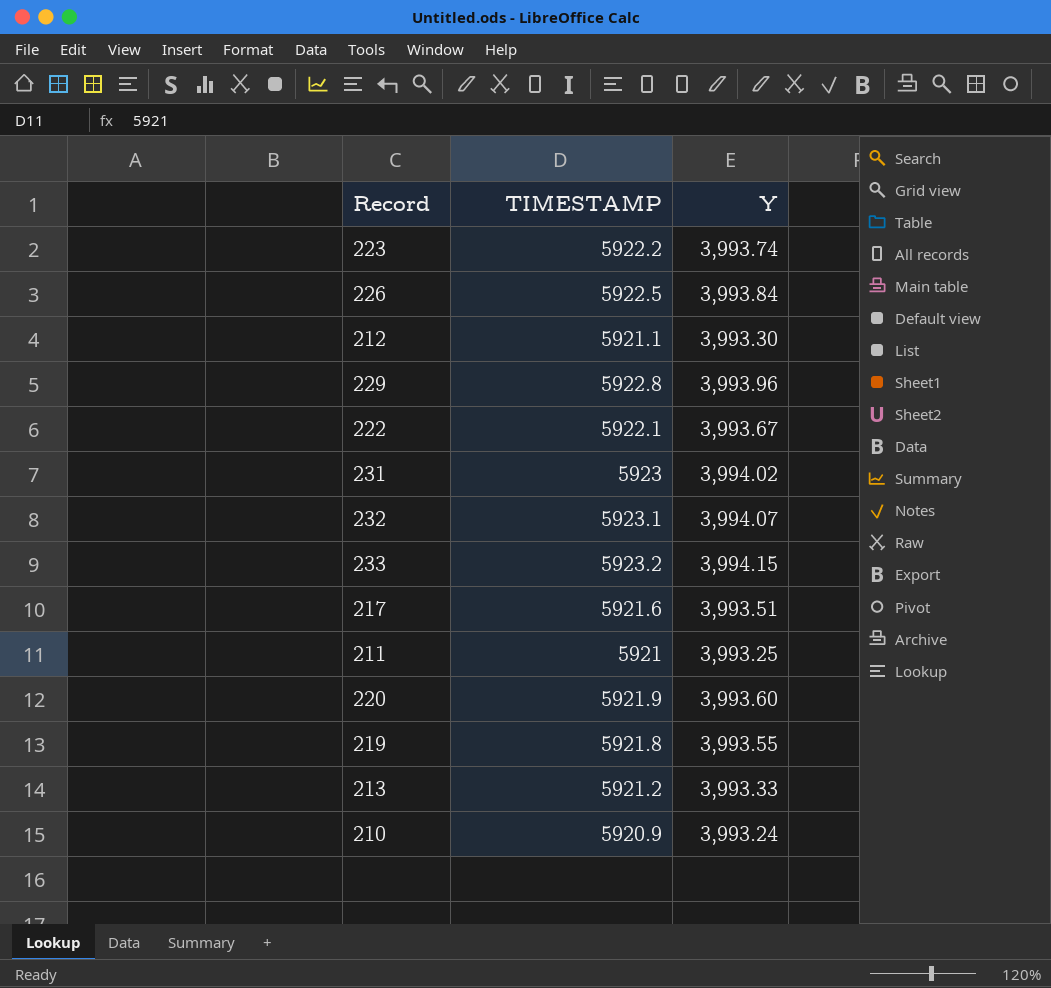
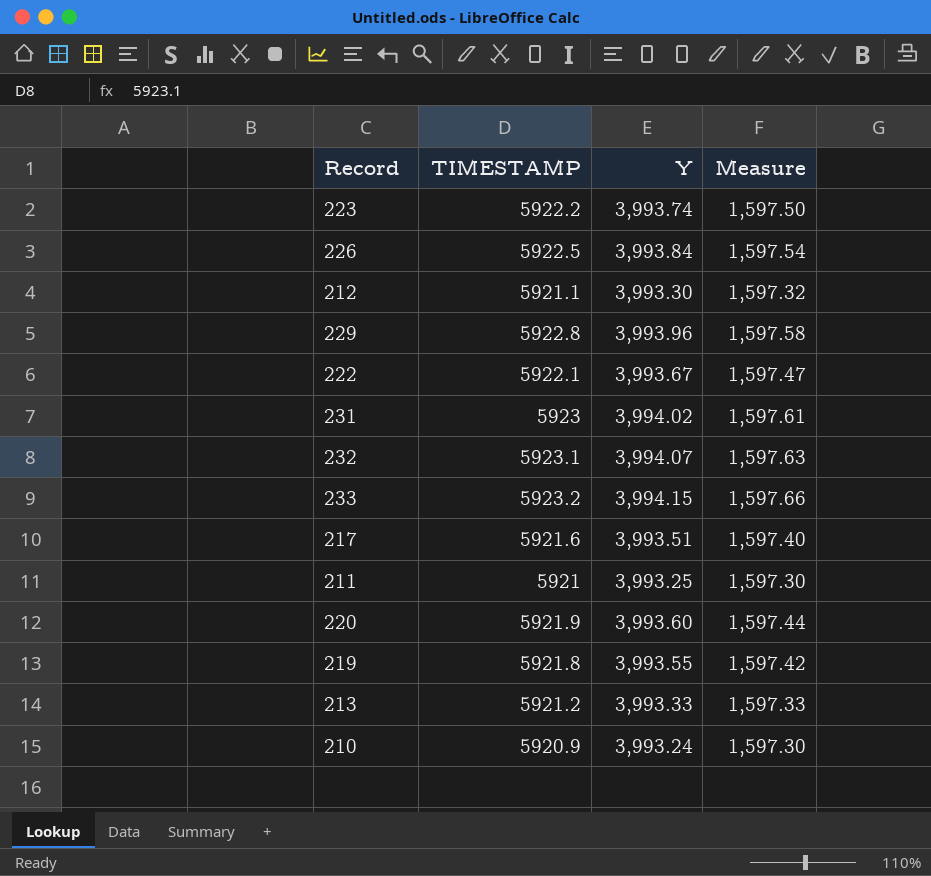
column Measure | formula: none -> [Y] * 0.4

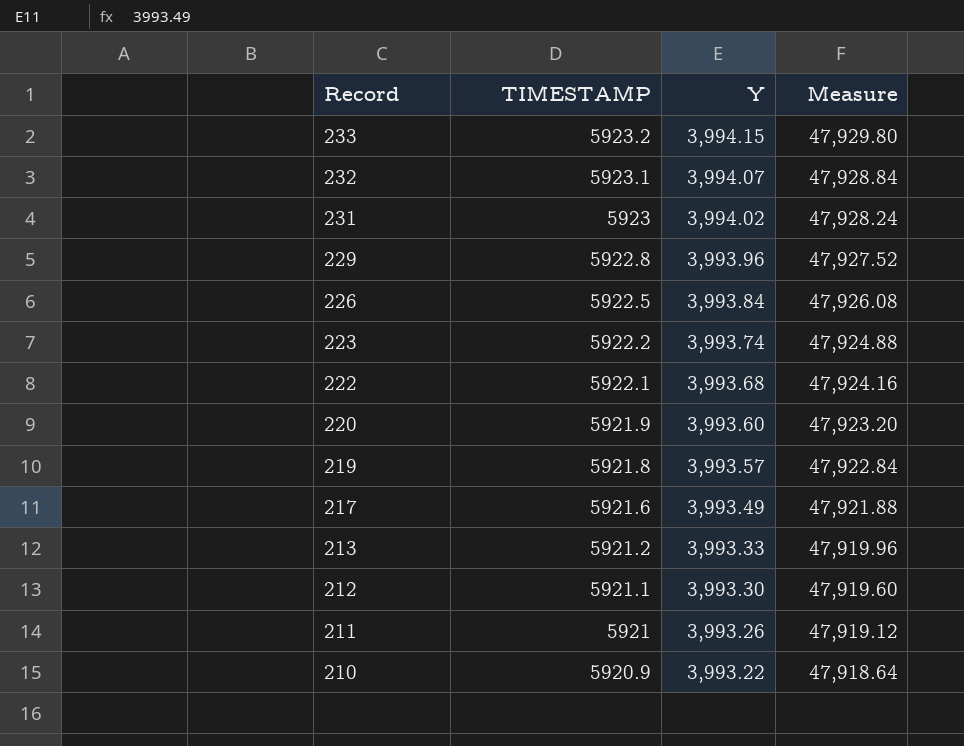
row order: none -> Record descending
column Measure | formula: [Y] * 0.4 -> [Y] * 12
222 | Y: 3,993.67 -> 3,993.68
219 | Y: 3,993.55 -> 3,993.57
217 | Y: 3,993.51 -> 3,993.49
211 | Y: 3,993.25 -> 3,993.26
210 | Y: 3,993.24 -> 3,993.22

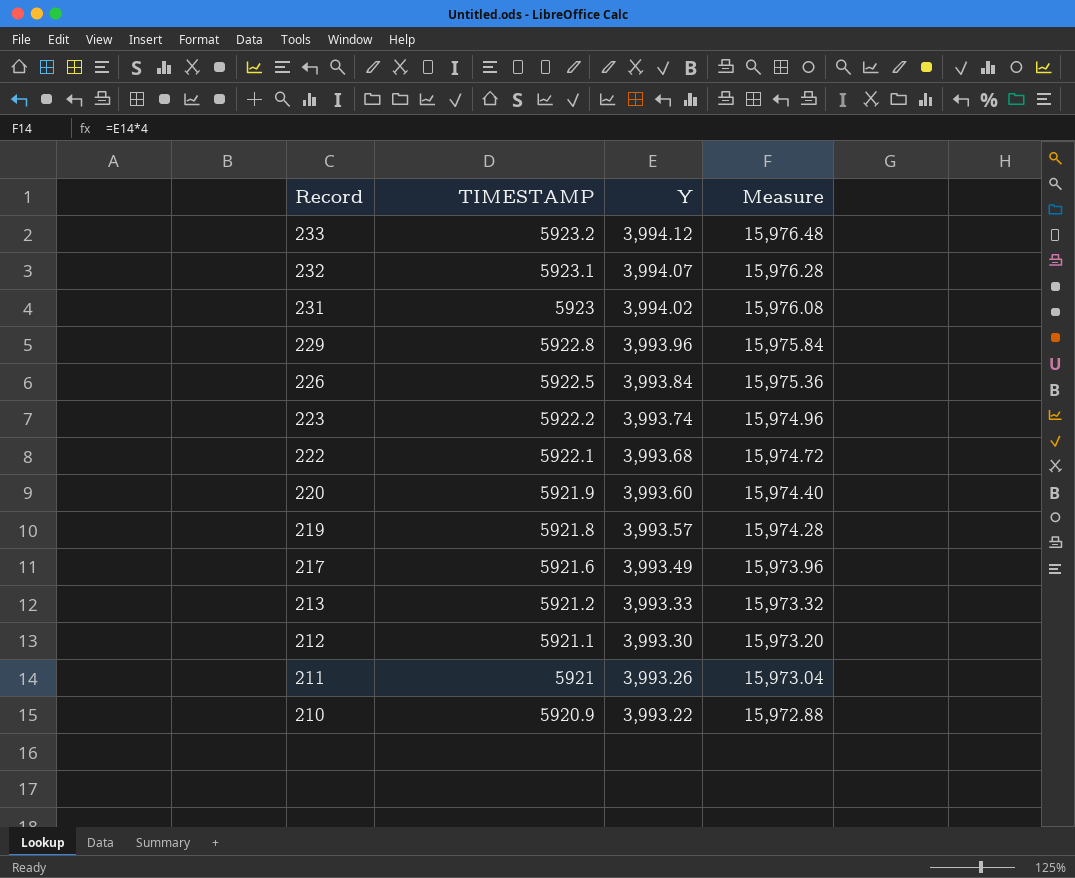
column Measure | formula: [Y] * 12 -> [Y] * 4
233 | Y: 3,994.15 -> 3,994.12

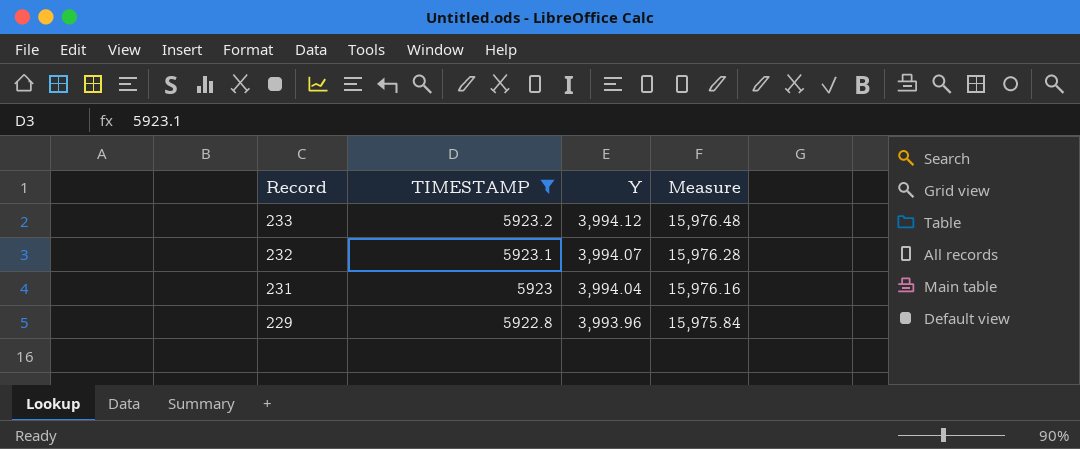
filter: none -> TIMESTAMP >= 5922.8
231 | Y: 3,994.02 -> 3,994.04
231 | Measure: 15,976.08 -> 15,976.16

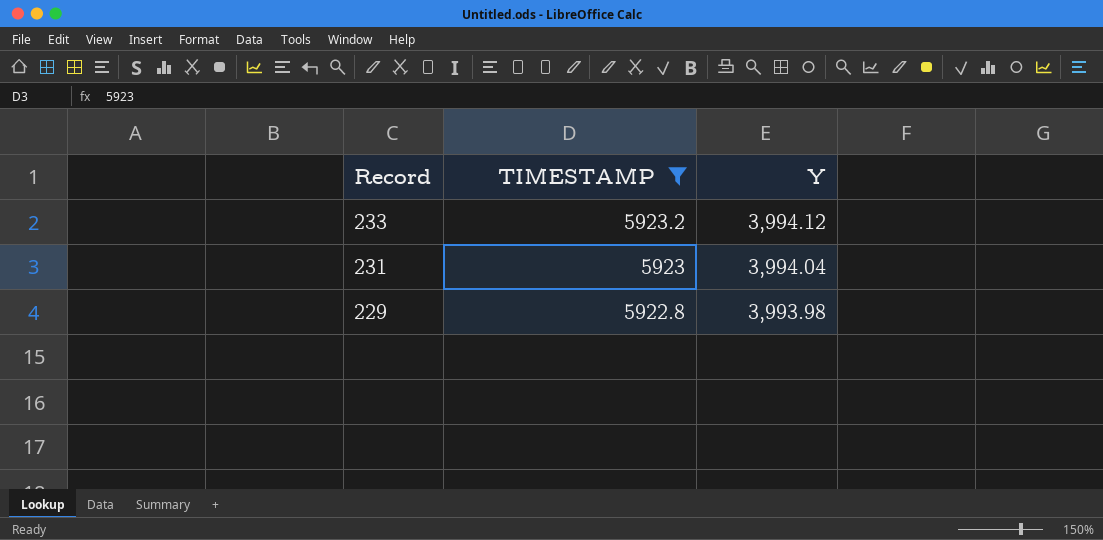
column Measure | formula: [Y] * 4 -> none
row 232: 5923.1 | 3,994.07 | 15,976.28 -> none
229 | Y: 3,993.96 -> 3,993.98

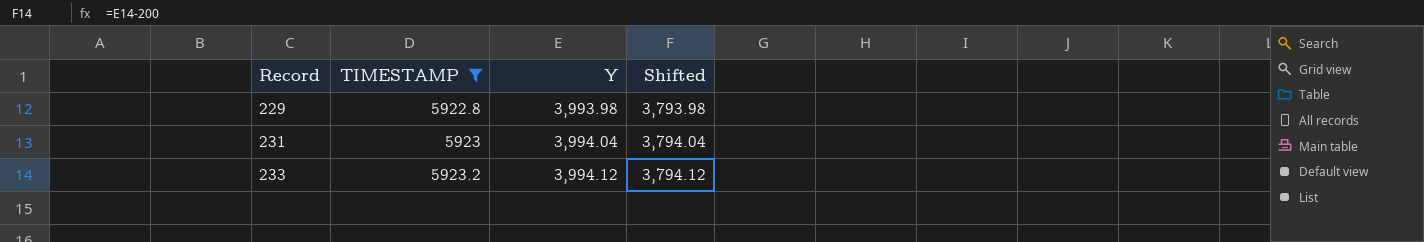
row order: Record descending -> Record ascending
column Shifted | formula: none -> [Y] - 200

